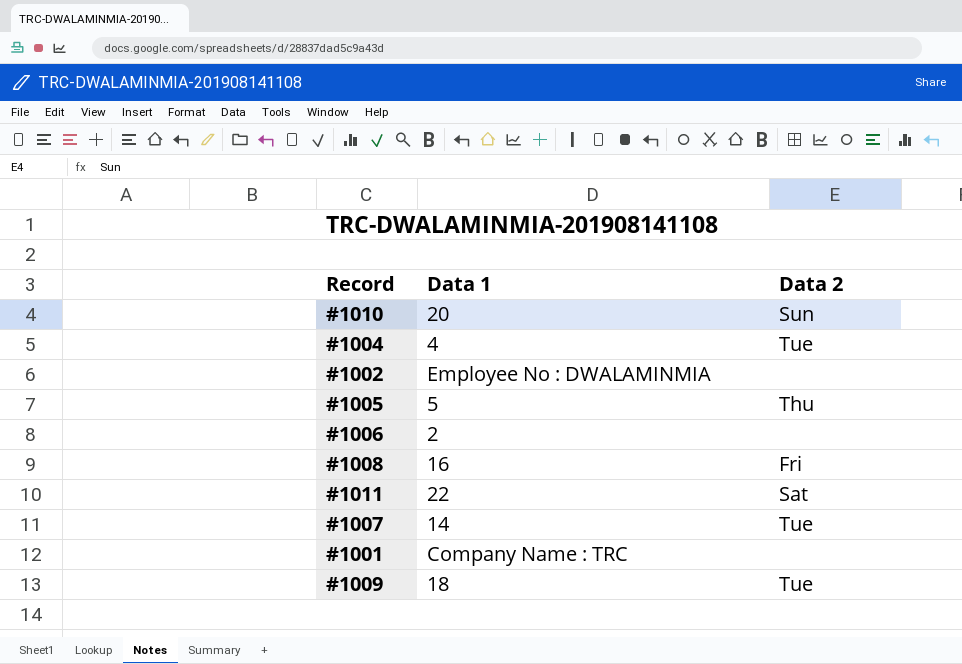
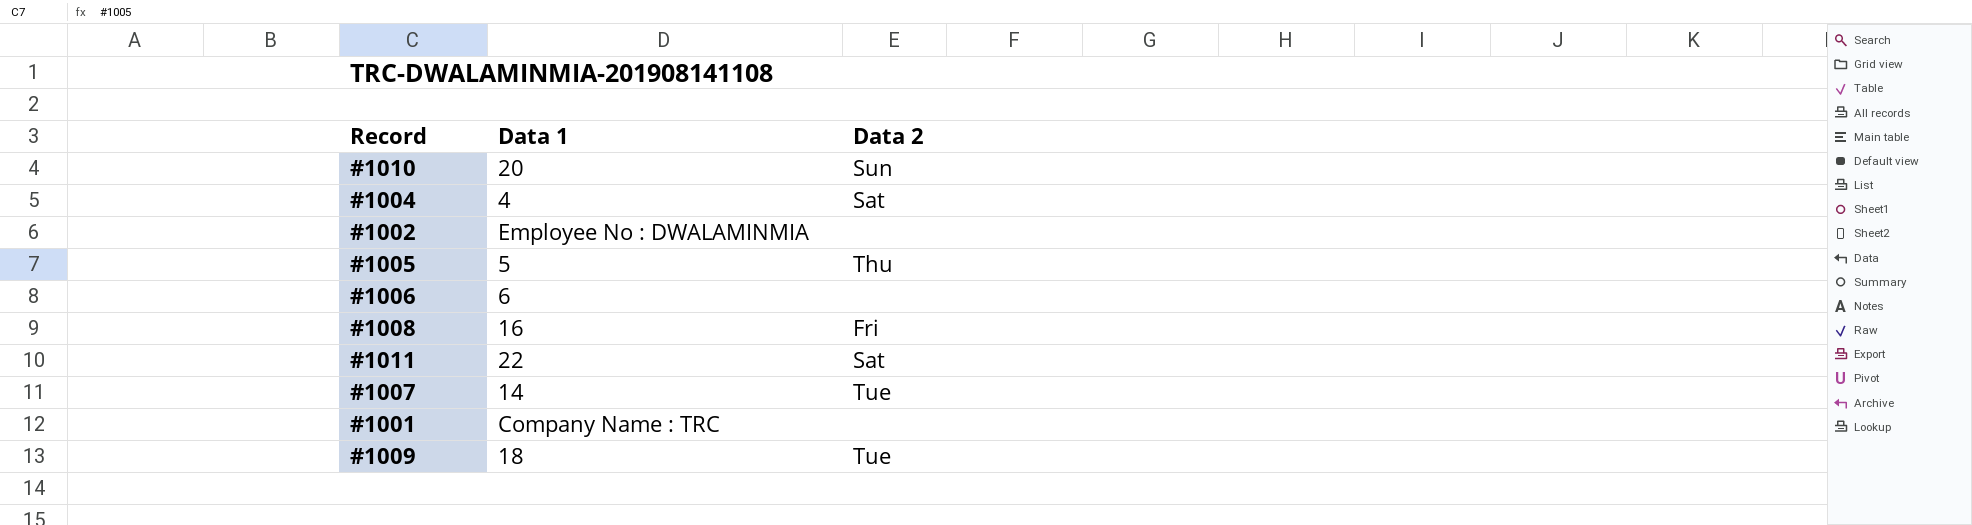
#1004 | Data 2: Tue -> Sat
#1006 | Data 1: 2 -> 6

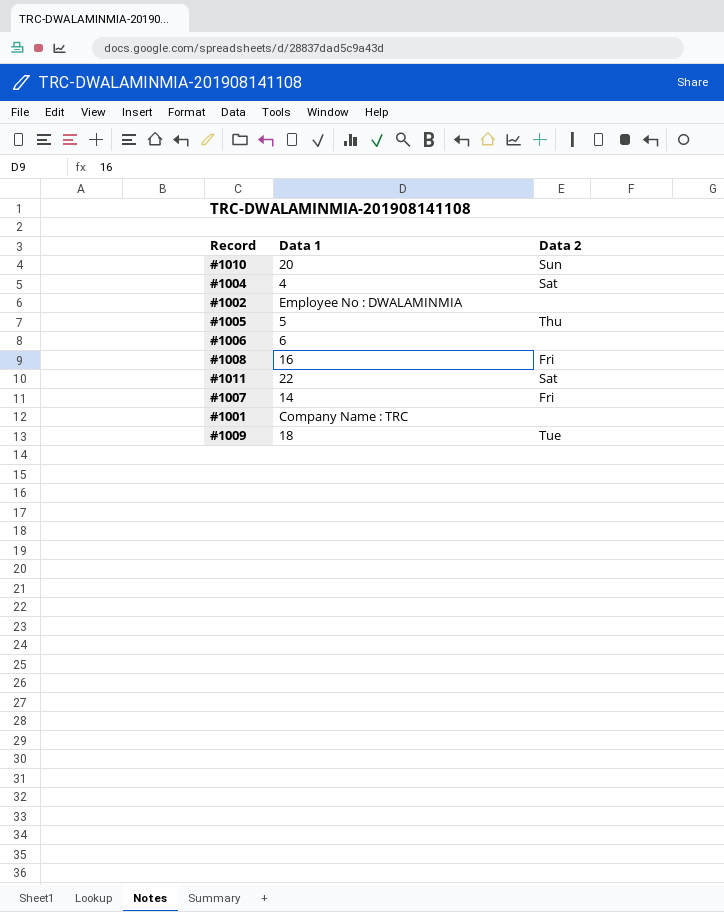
#1007 | Data 2: Tue -> Fri

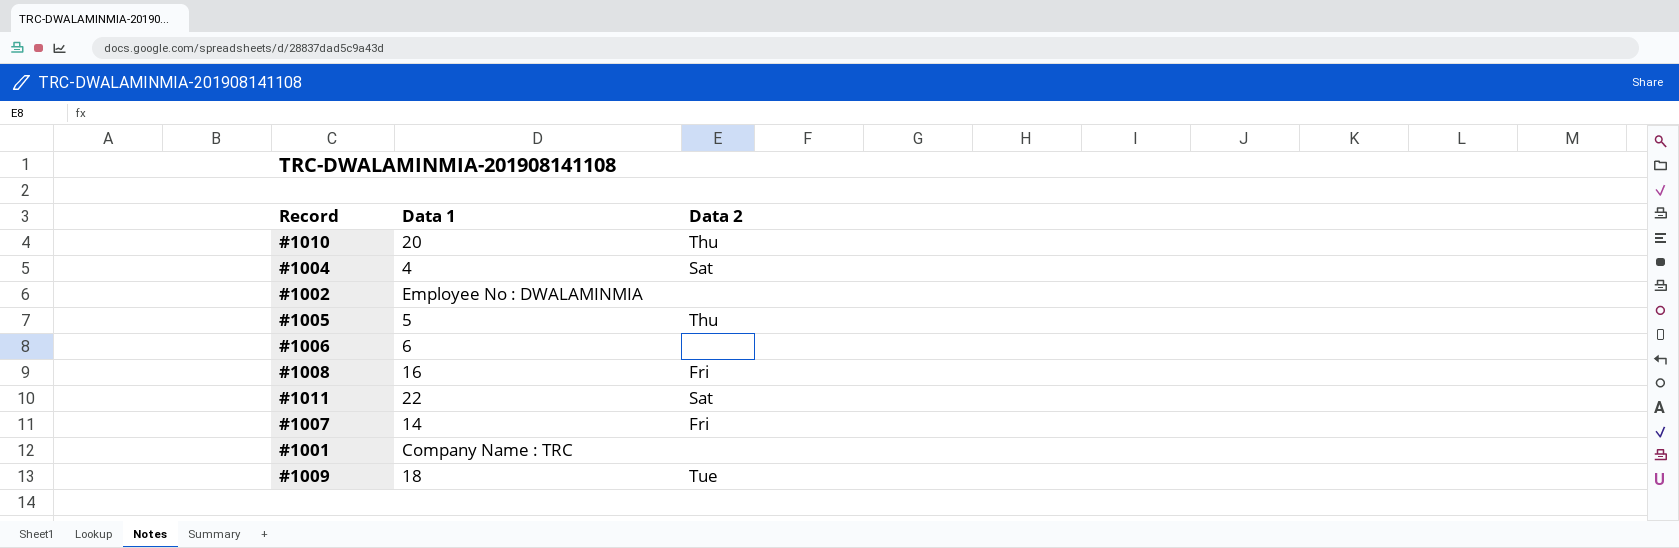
#1010 | Data 2: Sun -> Thu

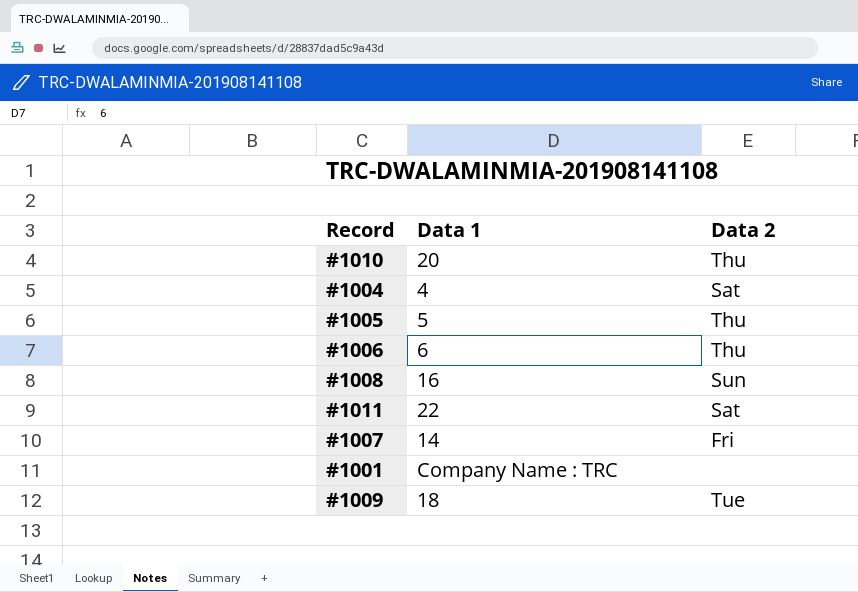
row #1002: Employee No : DWALAMINMIA | none -> none
#1006 | Data 2: none -> Thu
#1008 | Data 2: Fri -> Sun

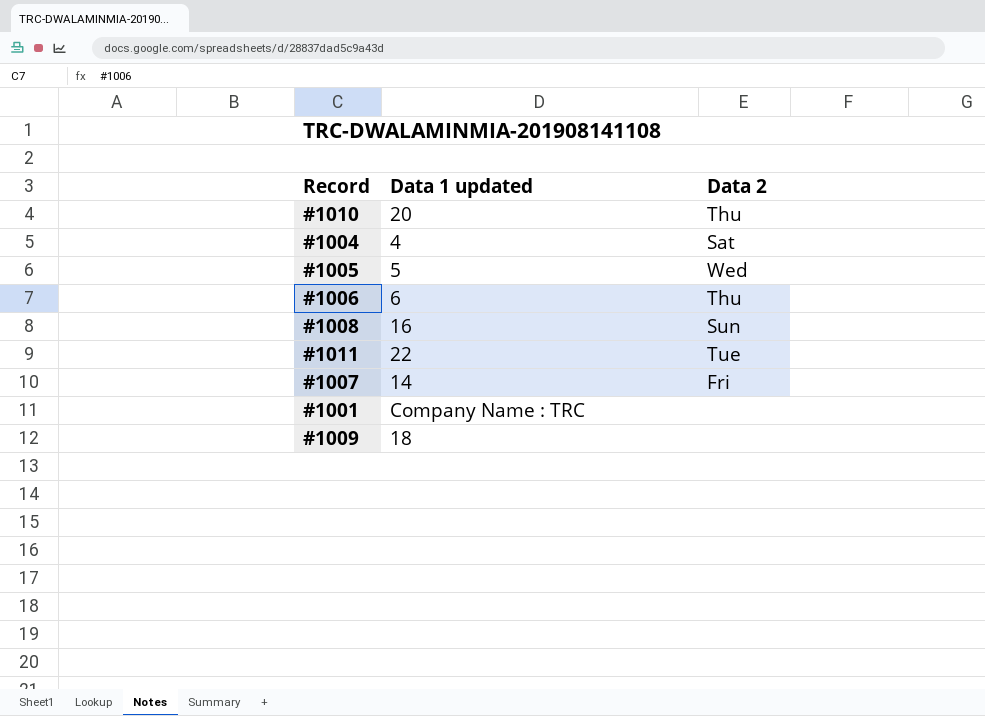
column name: Data 1 -> Data 1 updated
#1005 | Data 2: Thu -> Wed
#1011 | Data 2: Sat -> Tue
#1009 | Data 2: Tue -> none

